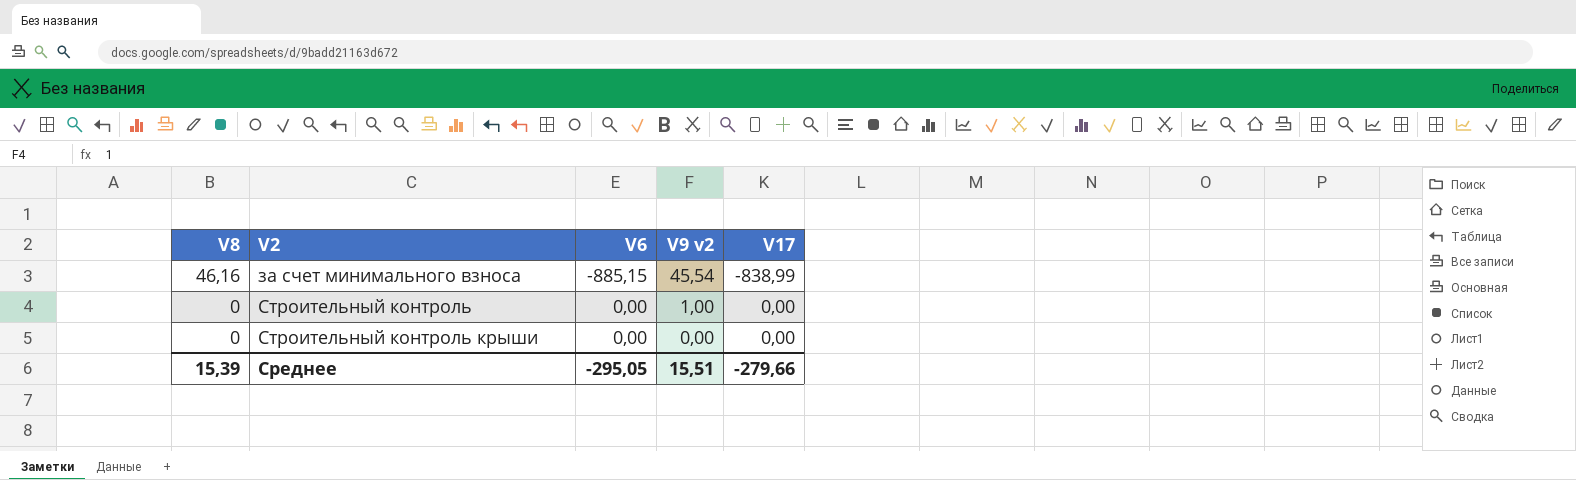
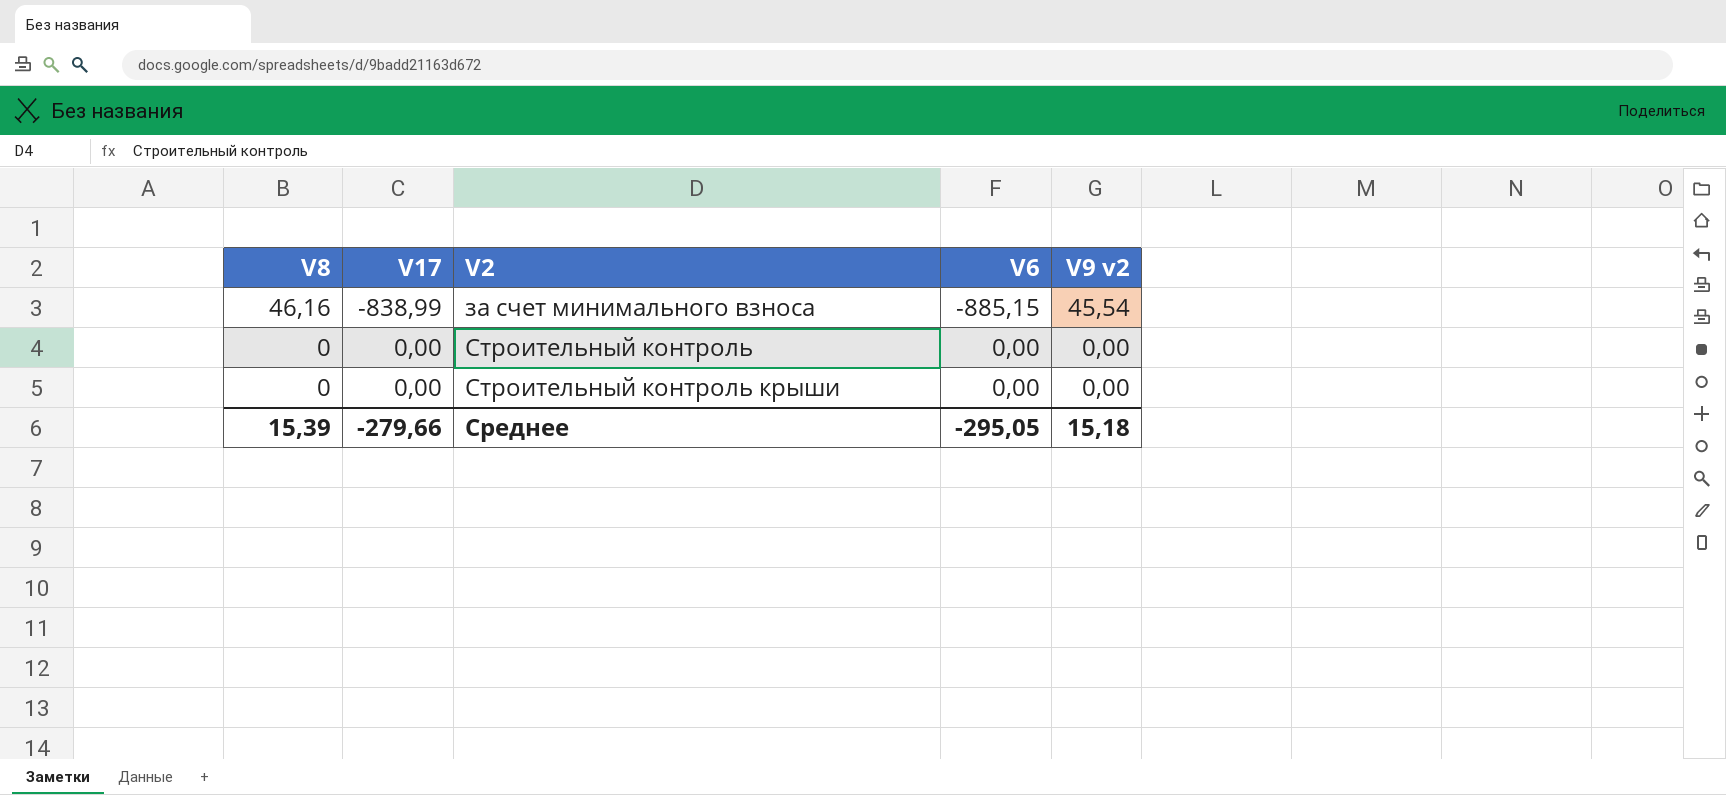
column V17 | position: 5 -> 2
Строительный контроль | V9 v2: 1,00 -> 0,00
Среднее | V9 v2: 15,51 -> 15,18

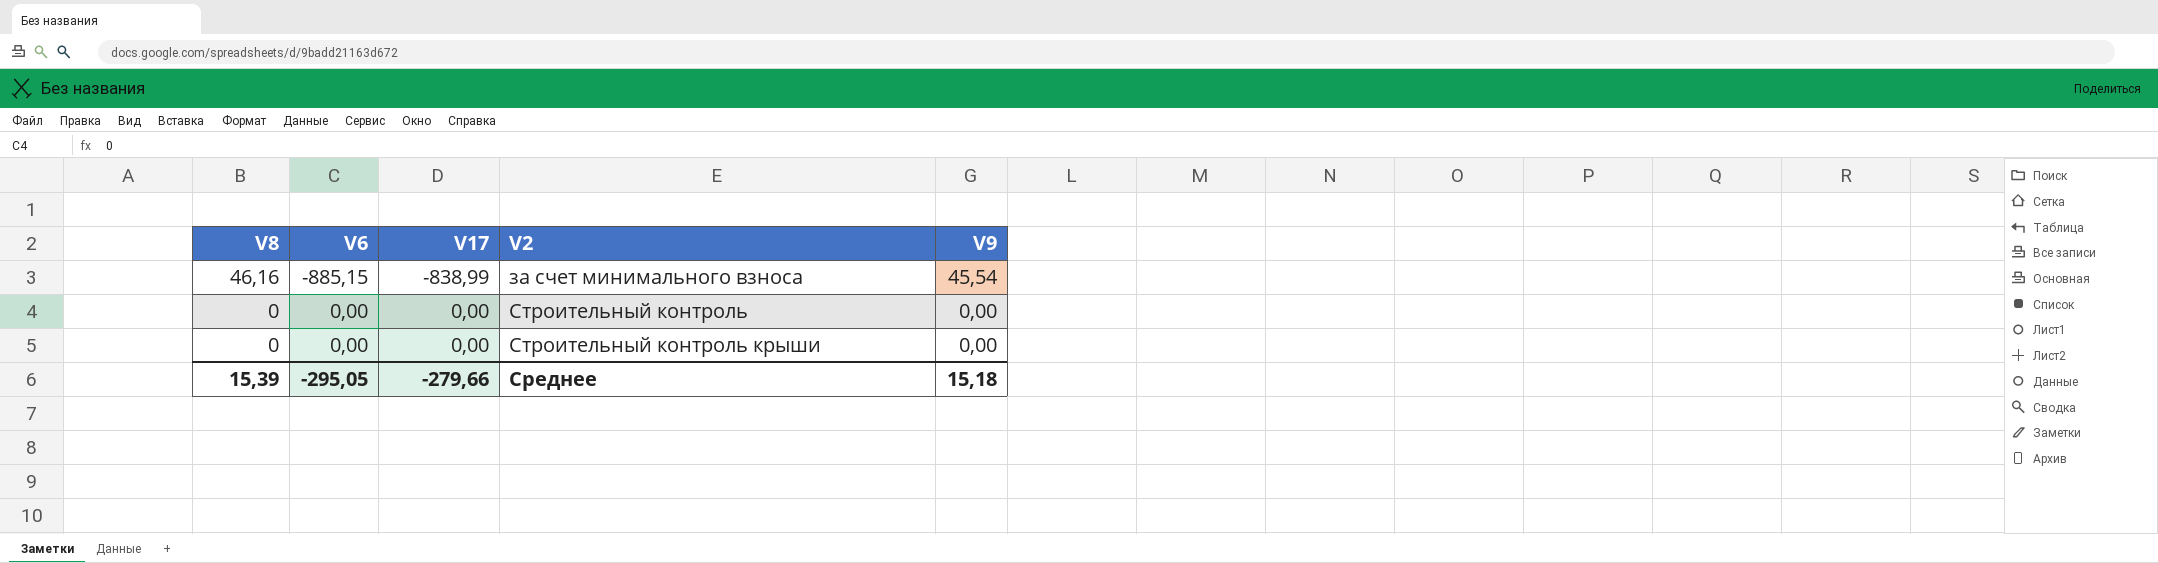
column V6 | position: 4 -> 2
column name: V9 v2 -> V9

